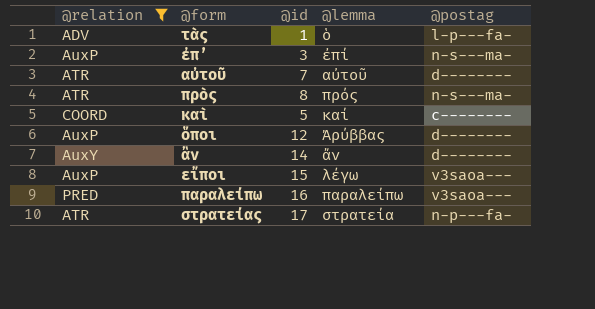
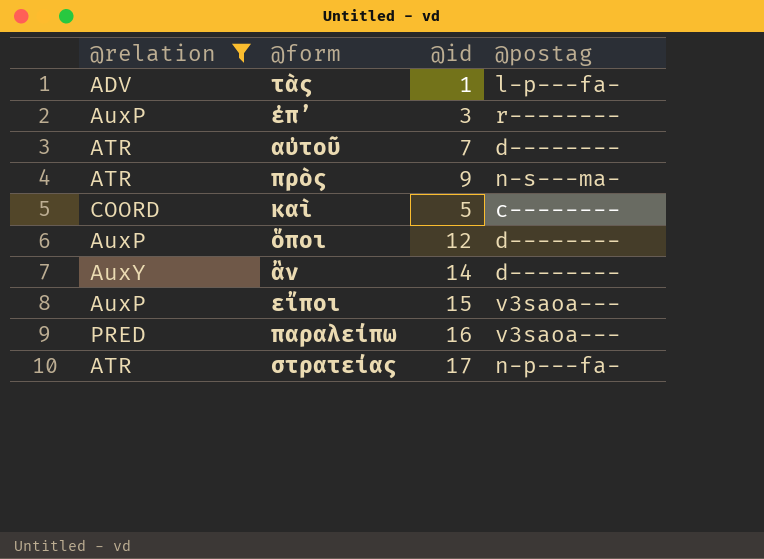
column @lemma | position: 4 -> none
ἐπ’ | @postag: n-s---ma- -> r--------
πρὸς | @id: 8 -> 9

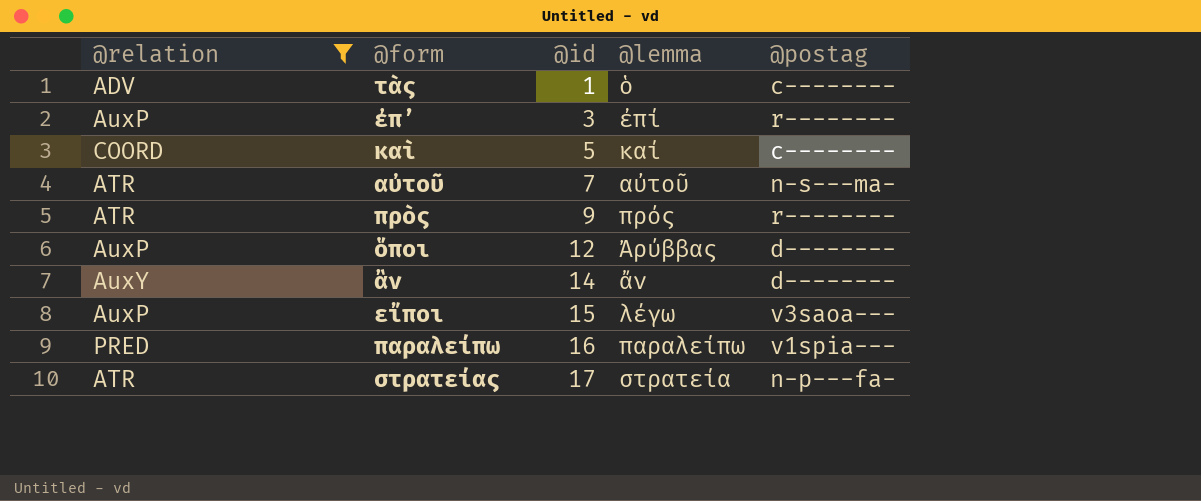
row order: none -> @id ascending
column @lemma | position: none -> 4
τὰς | @postag: l-p---fa- -> c--------
αὐτοῦ | @postag: d-------- -> n-s---ma-
πρὸς | @postag: n-s---ma- -> r--------
παραλείπω | @postag: v3saoa--- -> v1spia---

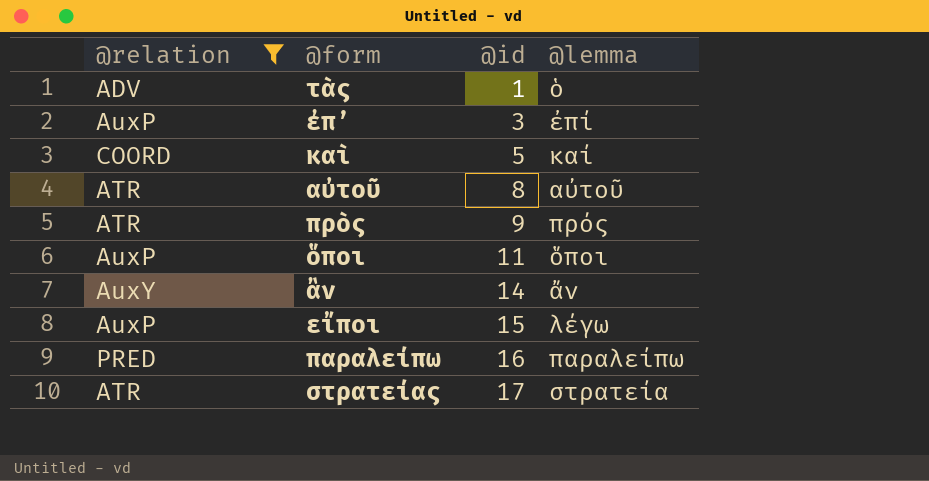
column @postag | position: 5 -> none
αὐτοῦ | @id: 7 -> 8
ὅποι | @id: 12 -> 11
ὅποι | @lemma: Ἀρύββας -> ὅποι

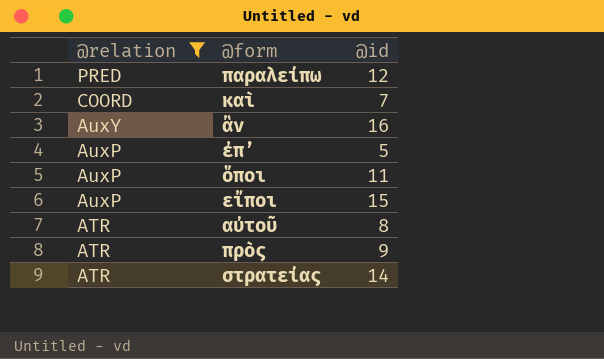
row order: @id ascending -> @relation descending
column @lemma | position: 4 -> none
row τὰς: ADV | 1 | ὁ -> none
παραλείπω | @id: 16 -> 12
καὶ | @id: 5 -> 7
ἂν | @id: 14 -> 16
ἐπ’ | @id: 3 -> 5
στρατείας | @id: 17 -> 14

